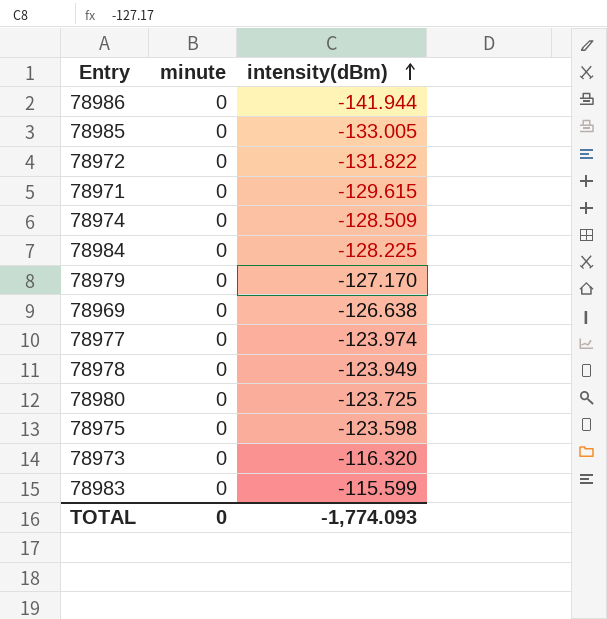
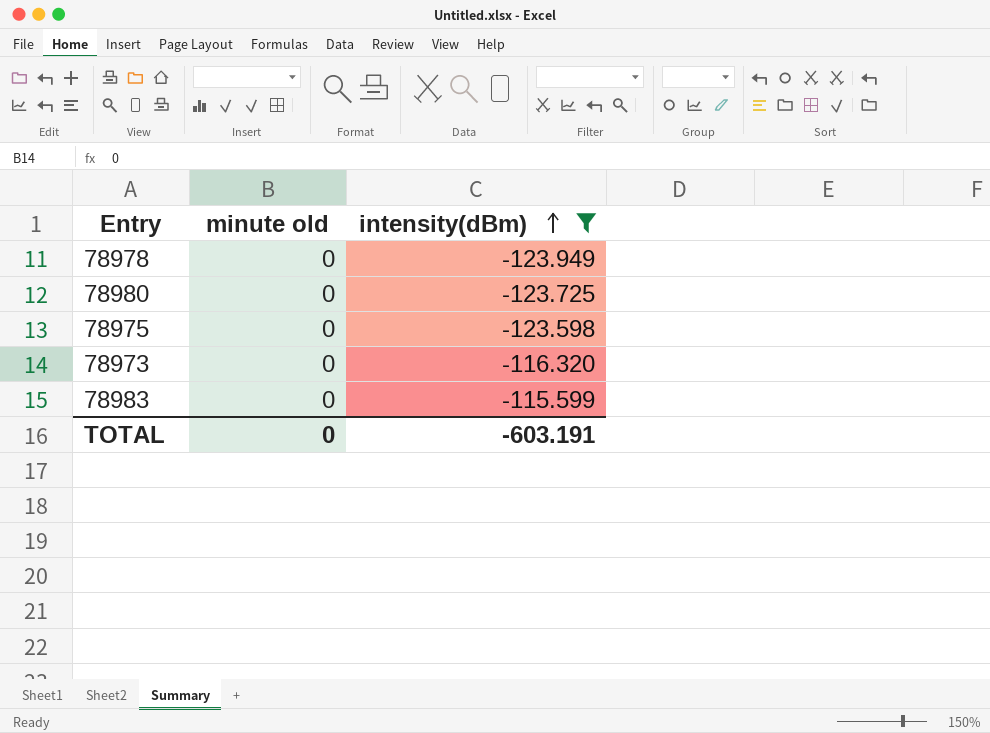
filter: none -> intensity(dBm) >= -123.949
column name: minute -> minute old
TOTAL | intensity(dBm): -1,774.093 -> -603.191

